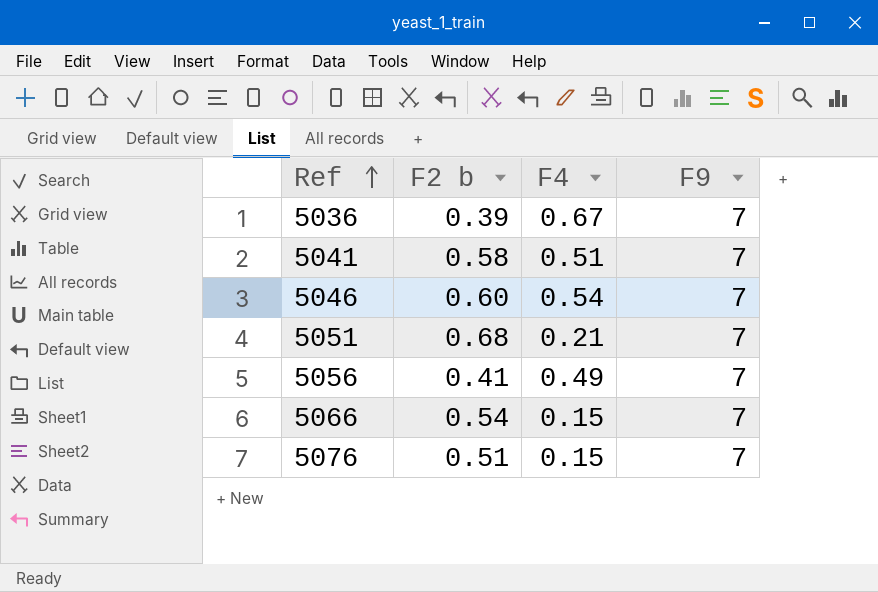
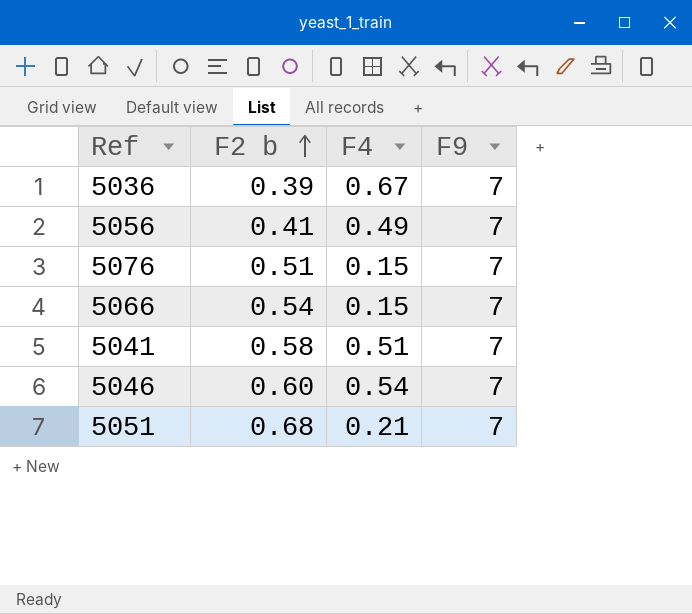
row order: Ref ascending -> F2 b ascending

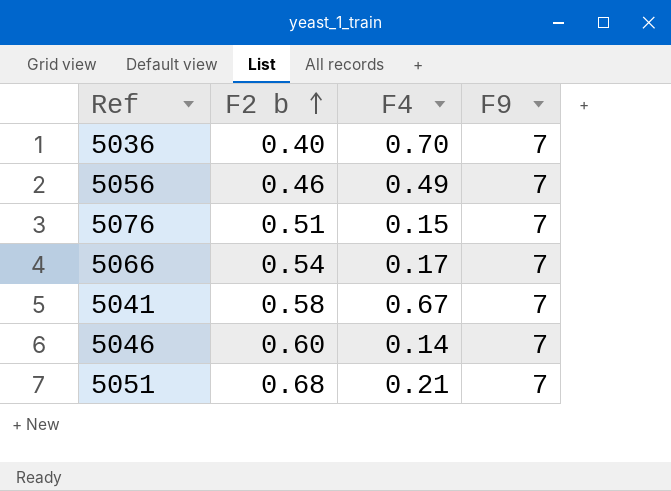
5036 | F2 b: 0.39 -> 0.40
5036 | F4: 0.67 -> 0.70
5056 | F2 b: 0.41 -> 0.46
5066 | F4: 0.15 -> 0.17
5041 | F4: 0.51 -> 0.67
5046 | F4: 0.54 -> 0.14

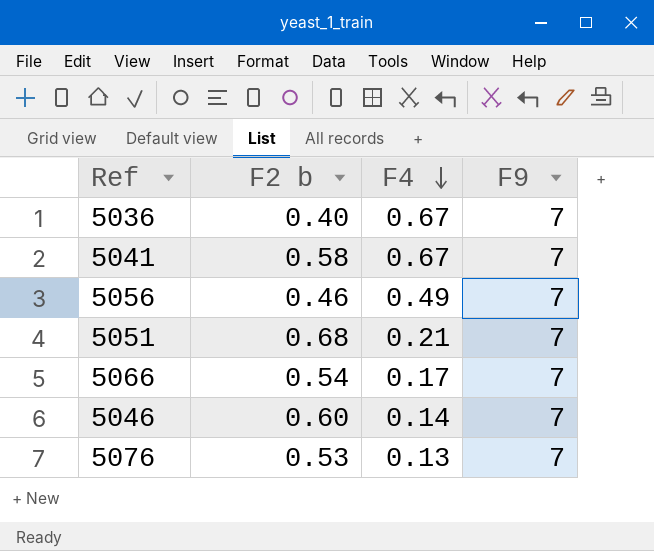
row order: F2 b ascending -> F4 descending
5036 | F4: 0.70 -> 0.67
5076 | F2 b: 0.51 -> 0.53
5076 | F4: 0.15 -> 0.13

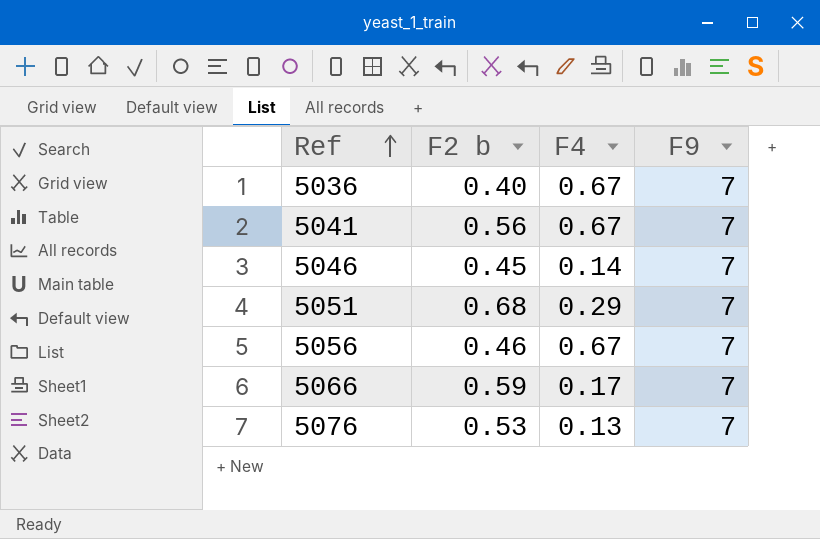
row order: F4 descending -> Ref ascending
5041 | F2 b: 0.58 -> 0.56
5046 | F2 b: 0.60 -> 0.45
5051 | F4: 0.21 -> 0.29
5056 | F4: 0.49 -> 0.67
5066 | F2 b: 0.54 -> 0.59

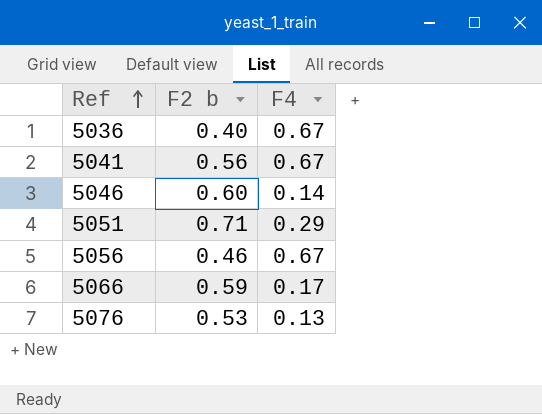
column F9 | position: 4 -> none
5046 | F2 b: 0.45 -> 0.60
5051 | F2 b: 0.68 -> 0.71

